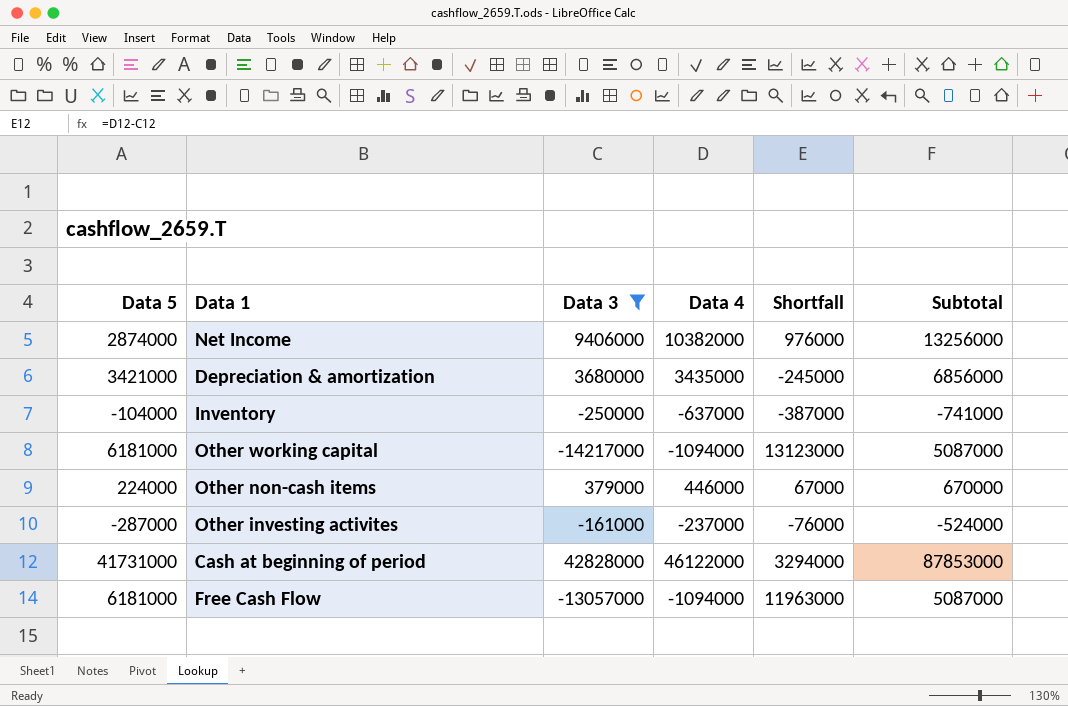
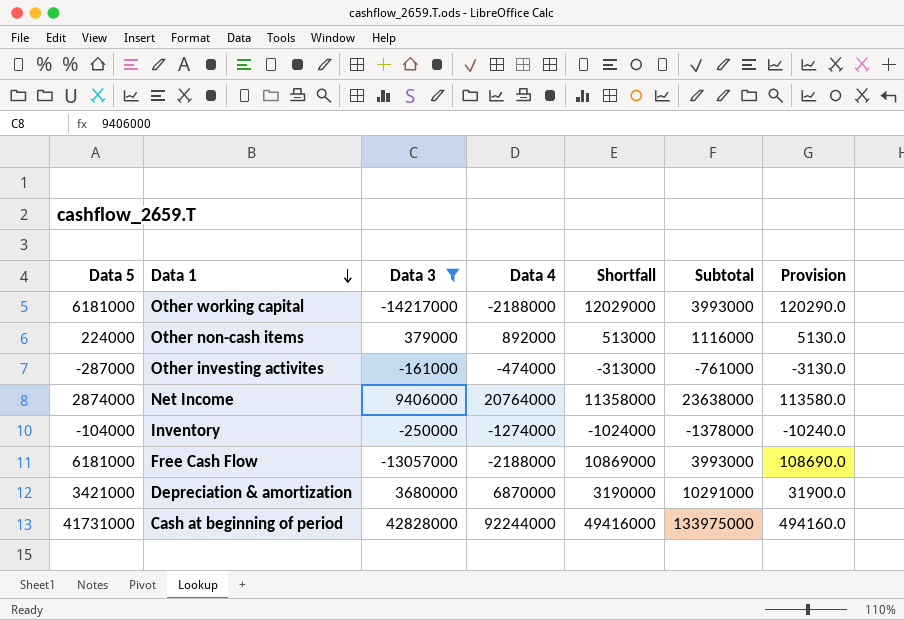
row order: none -> Data 1 descending
column Provision | formula: none -> [Shortfall] * 0.01
Other working capital | Data 4: -1094000 -> -2188000
Other working capital | Shortfall: 13123000 -> 12029000
Other working capital | Subtotal: 5087000 -> 3993000
Other non-cash items | Data 4: 446000 -> 892000
Other non-cash items | Shortfall: 67000 -> 513000
Other non-cash items | Subtotal: 670000 -> 1116000
Other investing activites | Data 4: -237000 -> -474000
Other investing activites | Shortfall: -76000 -> -313000
Other investing activites | Subtotal: -524000 -> -761000
Net Income | Data 4: 10382000 -> 20764000
Net Income | Shortfall: 976000 -> 11358000
Net Income | Subtotal: 13256000 -> 23638000
Inventory | Data 4: -637000 -> -1274000
Inventory | Shortfall: -387000 -> -1024000
Inventory | Subtotal: -741000 -> -1378000
Free Cash Flow | Data 4: -1094000 -> -2188000
Free Cash Flow | Shortfall: 11963000 -> 10869000
Free Cash Flow | Subtotal: 5087000 -> 3993000
Depreciation & amortization | Data 4: 3435000 -> 6870000
Depreciation & amortization | Shortfall: -245000 -> 3190000
Depreciation & amortization | Subtotal: 6856000 -> 10291000
Cash at beginning of period | Data 4: 46122000 -> 92244000
Cash at beginning of period | Shortfall: 3294000 -> 49416000
Cash at beginning of period | Subtotal: 87853000 -> 133975000

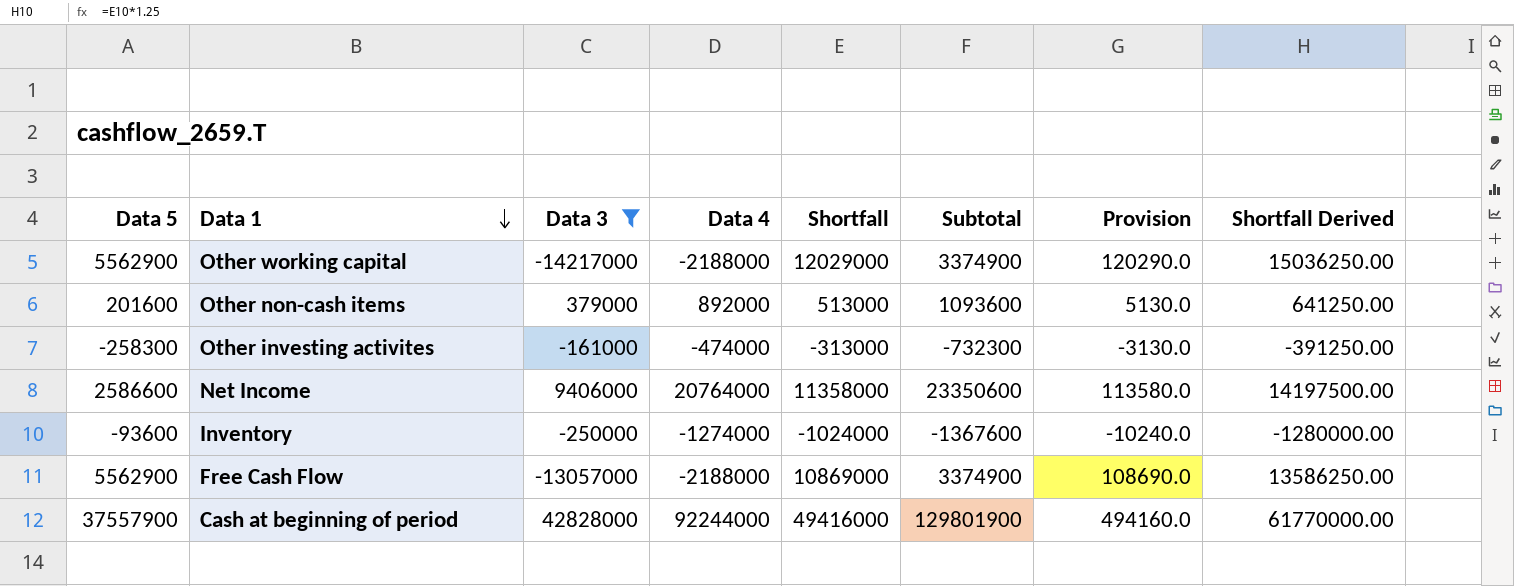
column Shortfall Derived | formula: none -> [Shortfall] * 1.25
row Depreciation & amortization: 3421000 | 3680000 | 6870000 | 3190000 | 10291000 | 31900.0 -> none
Other working capital | Data 5: 6181000 -> 5562900
Other working capital | Subtotal: 3993000 -> 3374900
Other non-cash items | Data 5: 224000 -> 201600
Other non-cash items | Subtotal: 1116000 -> 1093600
Other investing activites | Data 5: -287000 -> -258300
Other investing activites | Subtotal: -761000 -> -732300
Net Income | Data 5: 2874000 -> 2586600
Net Income | Subtotal: 23638000 -> 23350600
Inventory | Data 5: -104000 -> -93600
Inventory | Subtotal: -1378000 -> -1367600
Free Cash Flow | Data 5: 6181000 -> 5562900
Free Cash Flow | Subtotal: 3993000 -> 3374900
Cash at beginning of period | Data 5: 41731000 -> 37557900
Cash at beginning of period | Subtotal: 133975000 -> 129801900

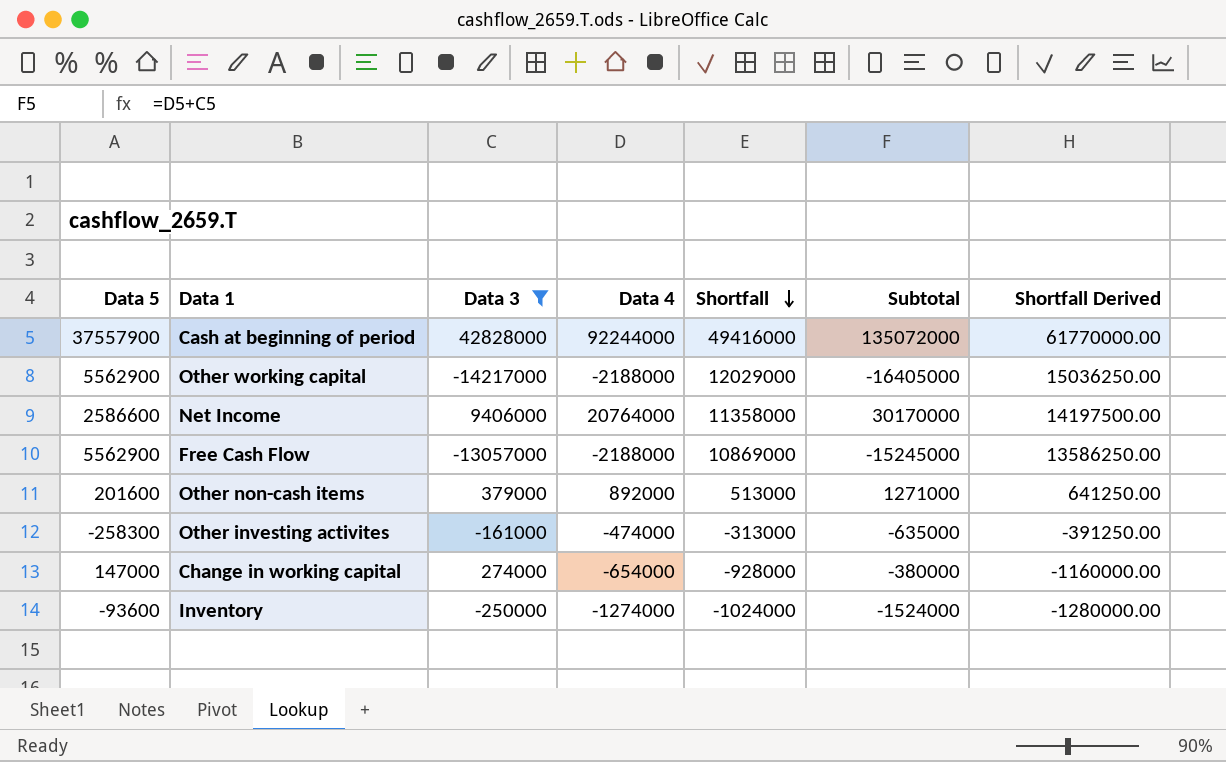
row order: Data 1 descending -> Shortfall descending
column Provision | formula: [Shortfall] * 0.01 -> none
column Subtotal | formula: [Data 5] + [Data 4] -> [Data 3] + [Data 4]
row Change in working capital: none -> 147000 | 274000 | -654000 | -928000 | -380000 | -1160000.00

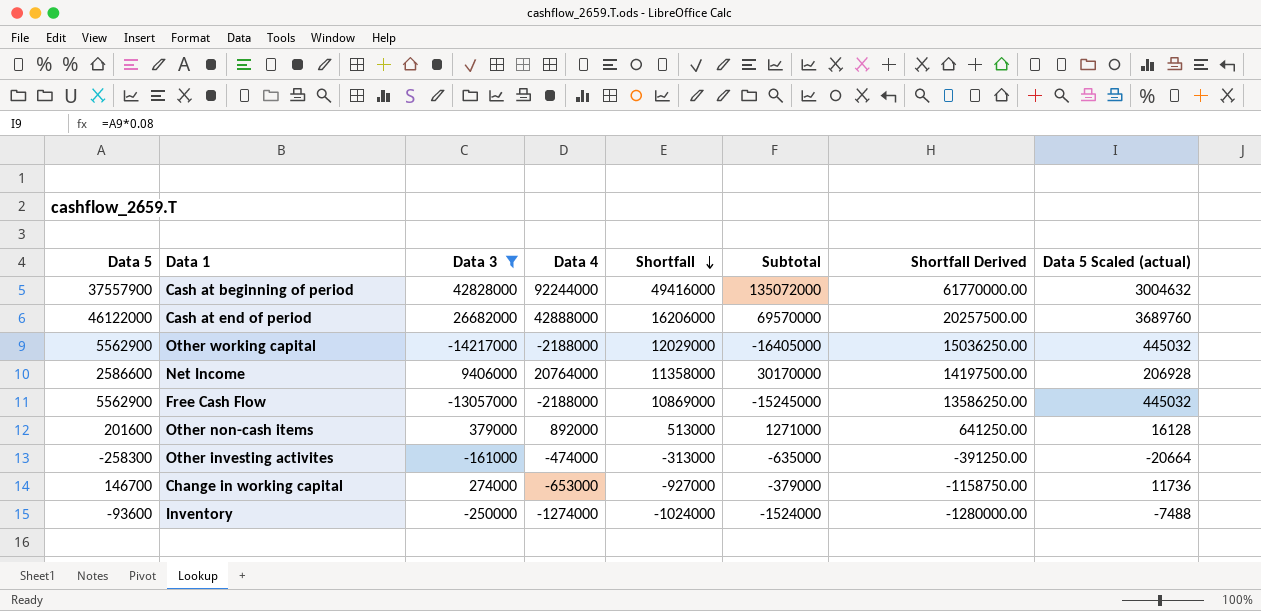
column Data 5 Scaled (actual) | formula: none -> [Data 5] * 0.08
row Cash at end of period: none -> 46122000 | 26682000 | 42888000 | 16206000 | 69570000 | 20257500.00 | 3689760
Change in working capital | Data 5: 147000 -> 146700
Change in working capital | Data 4: -654000 -> -653000
Change in working capital | Shortfall: -928000 -> -927000
Change in working capital | Subtotal: -380000 -> -379000
Change in working capital | Shortfall Derived: -1160000.00 -> -1158750.00

